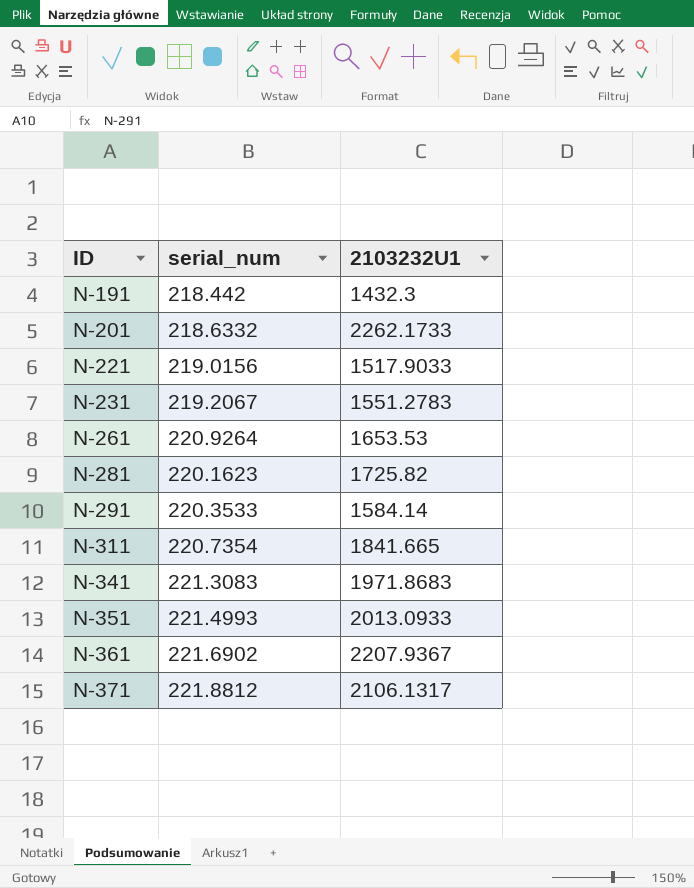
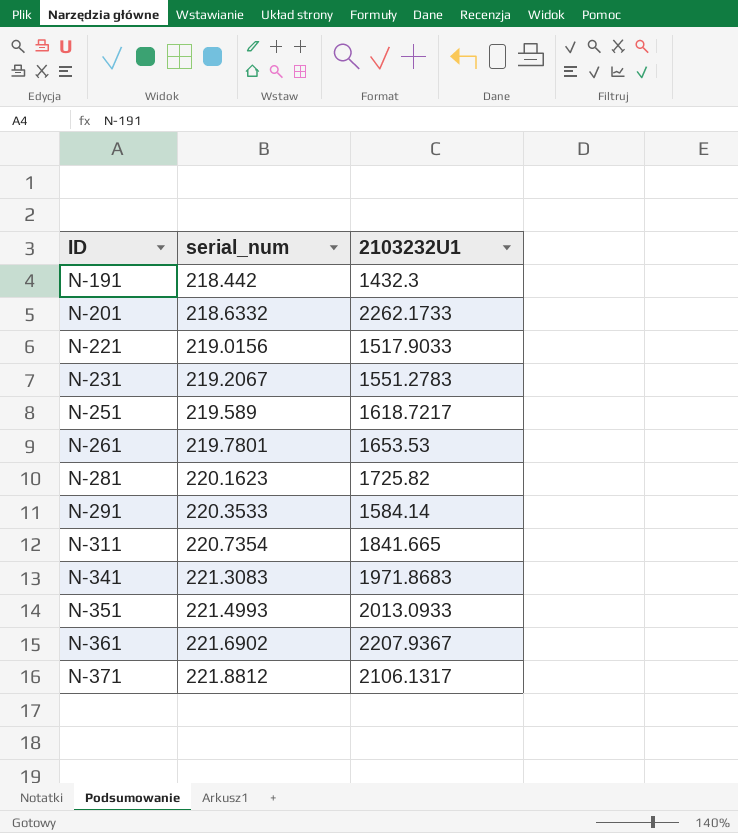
row N-251: none -> 219.589 | 1618.7217
N-261 | serial_num: 220.9264 -> 219.7801

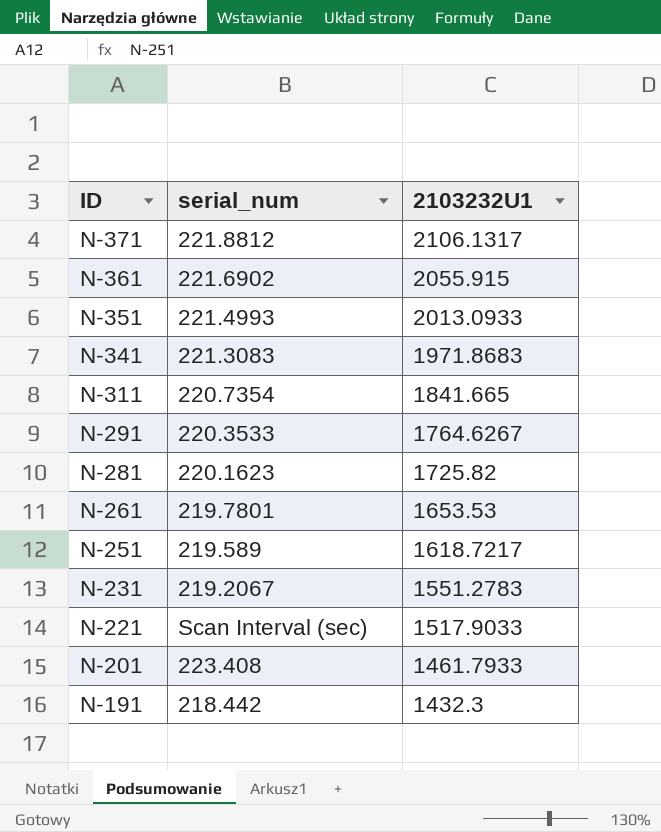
row order: ID ascending -> ID descending
N-361 | 2103232U1: 2207.9367 -> 2055.915
N-291 | 2103232U1: 1584.14 -> 1764.6267
N-221 | serial_num: 219.0156 -> Scan Interval (sec)
N-201 | serial_num: 218.6332 -> 223.408
N-201 | 2103232U1: 2262.1733 -> 1461.7933

